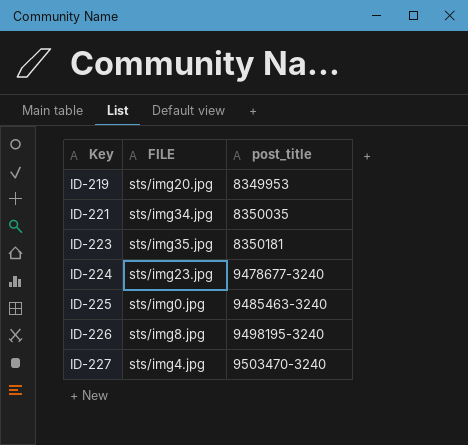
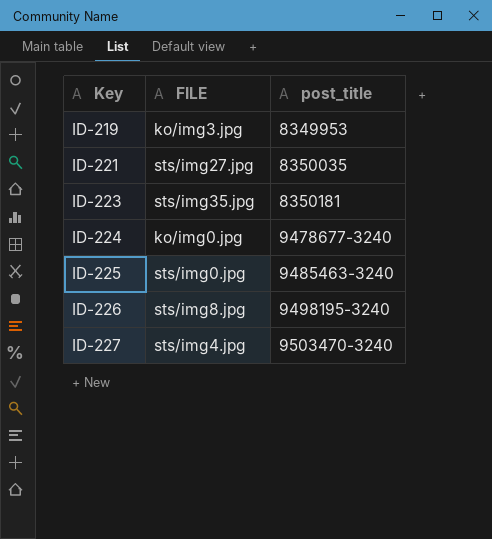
ID-219 | FILE: sts/img20.jpg -> ko/img3.jpg
ID-221 | FILE: sts/img34.jpg -> sts/img27.jpg
ID-224 | FILE: sts/img23.jpg -> ko/img0.jpg

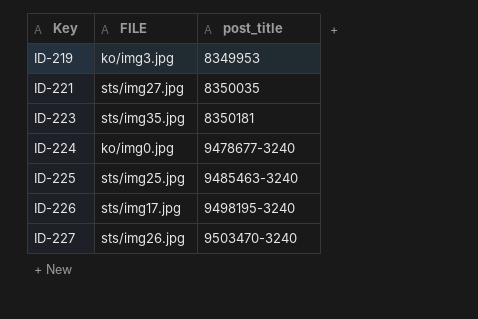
ID-225 | FILE: sts/img0.jpg -> sts/img25.jpg
ID-226 | FILE: sts/img8.jpg -> sts/img17.jpg
ID-227 | FILE: sts/img4.jpg -> sts/img26.jpg

